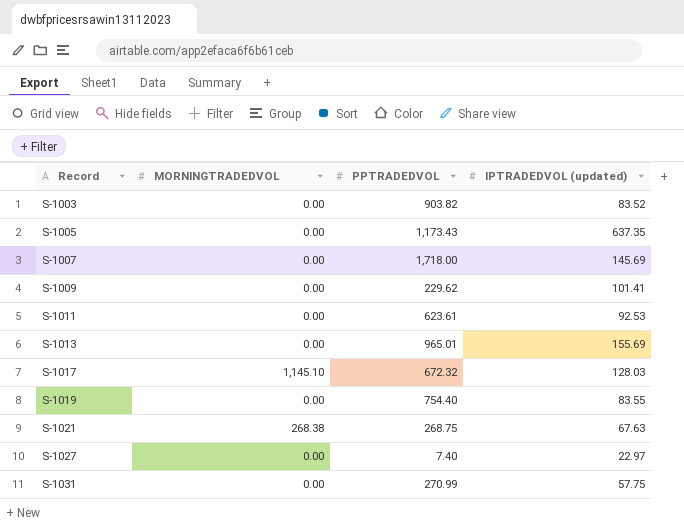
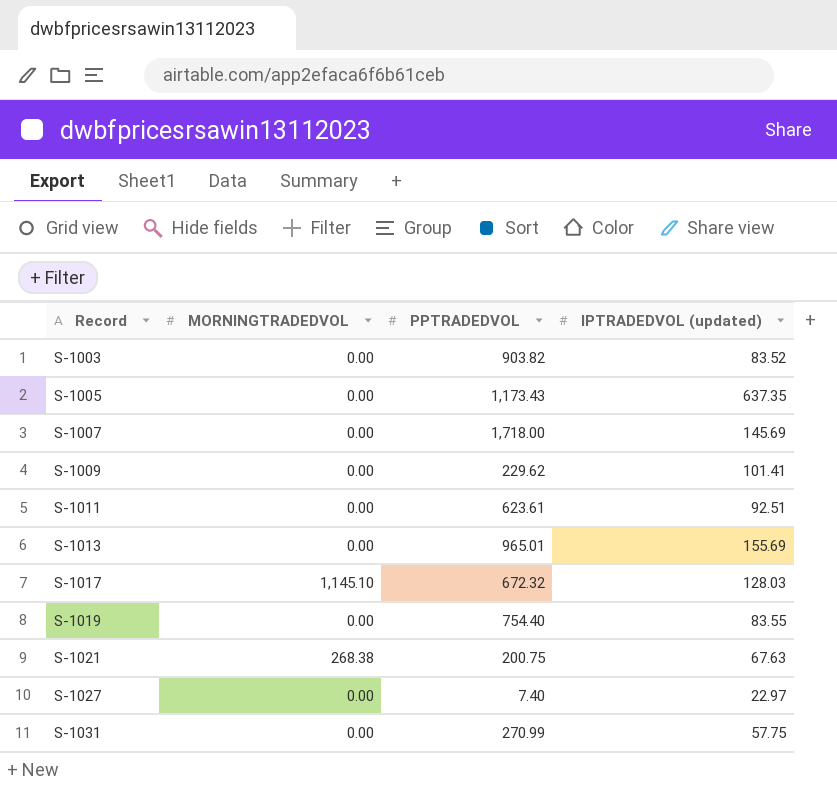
S-1011 | IPTRADEDVOL (updated): 92.53 -> 92.51
S-1021 | PPTRADEDVOL: 268.75 -> 200.75

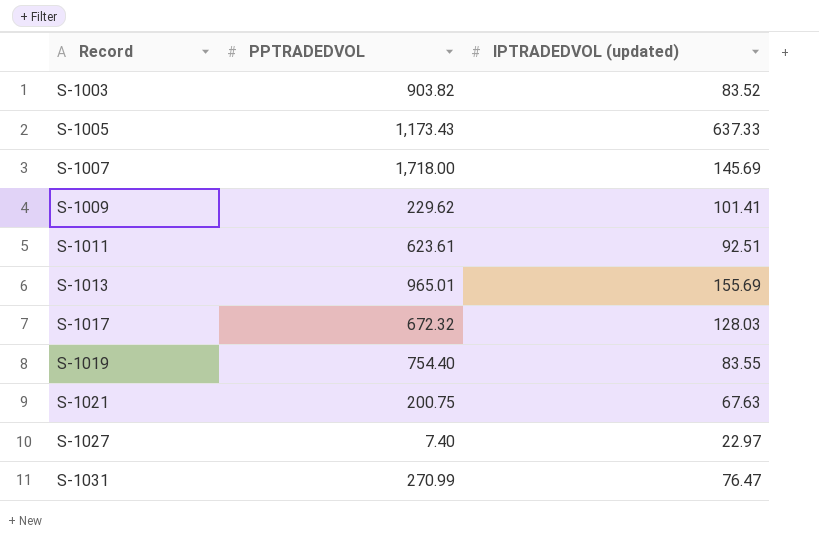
column MORNINGTRADEDVOL | position: 2 -> none
S-1005 | IPTRADEDVOL (updated): 637.35 -> 637.33
S-1031 | IPTRADEDVOL (updated): 57.75 -> 76.47

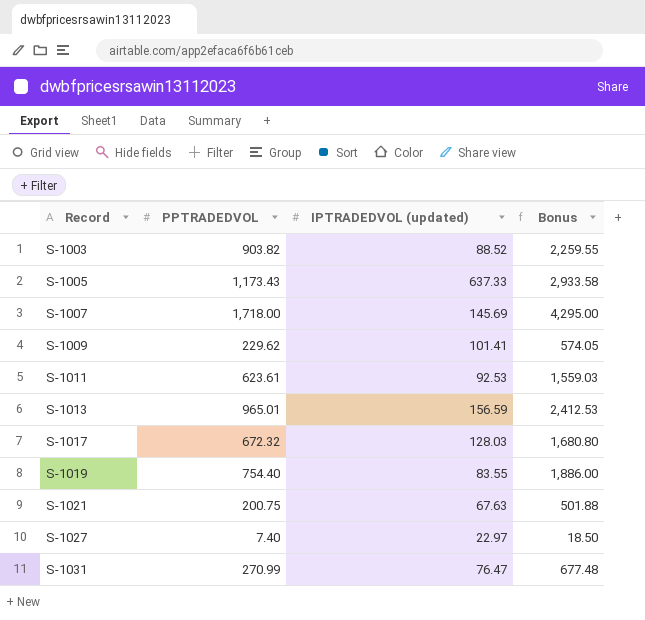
column Bonus | formula: none -> [PPTRADEDVOL] * 2.5
S-1003 | IPTRADEDVOL (updated): 83.52 -> 88.52
S-1011 | IPTRADEDVOL (updated): 92.51 -> 92.53
S-1013 | IPTRADEDVOL (updated): 155.69 -> 156.59

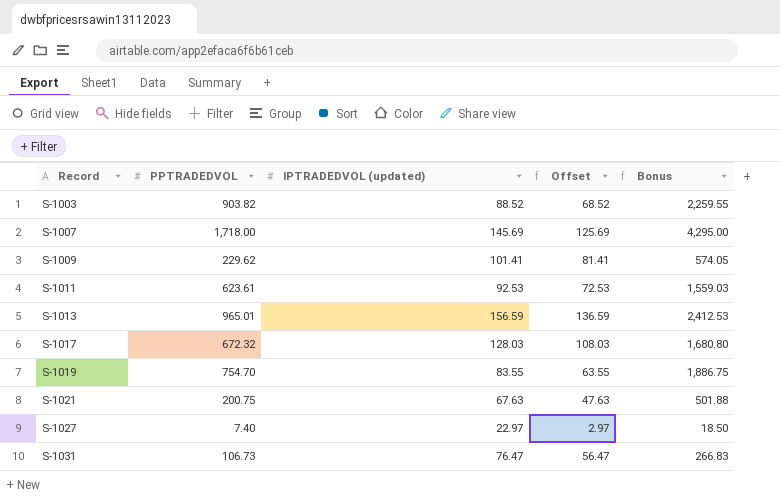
column Offset | formula: none -> [IPTRADEDVOL (updated)] - 20
row S-1005: 1,173.43 | 637.33 | 2,933.58 -> none
S-1019 | PPTRADEDVOL: 754.40 -> 754.70
S-1019 | Bonus: 1,886.00 -> 1,886.75
S-1031 | PPTRADEDVOL: 270.99 -> 106.73
S-1031 | Bonus: 677.48 -> 266.83

